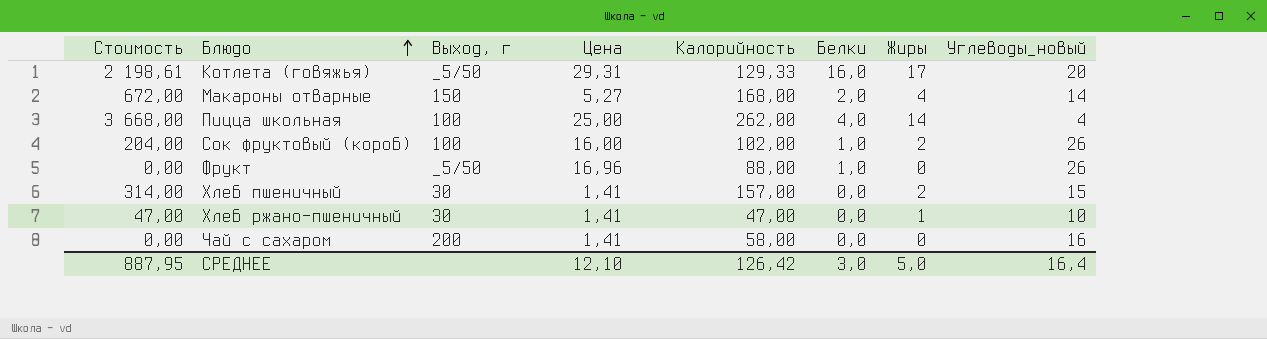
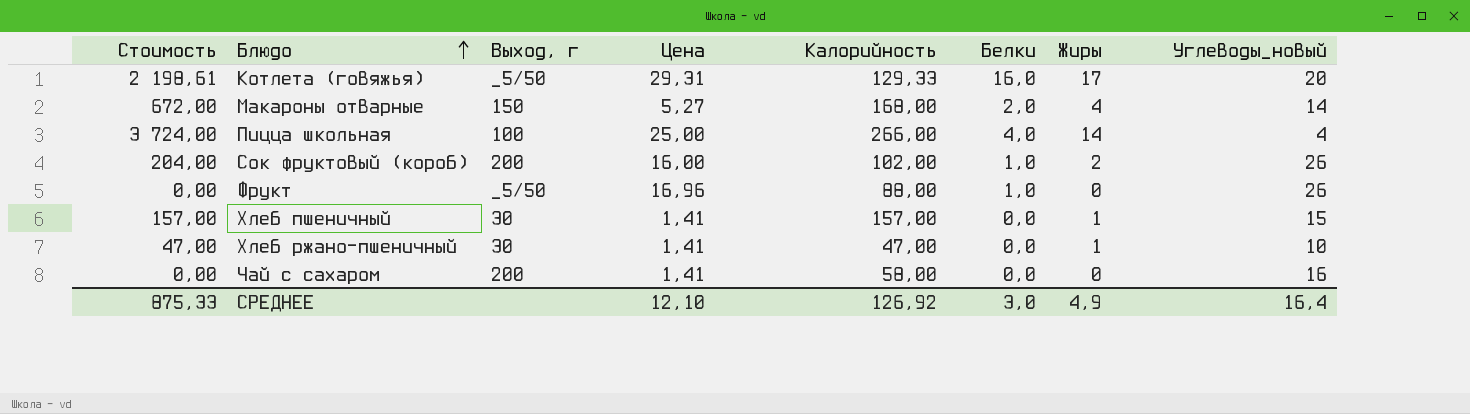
Пицца школьная | Стоимость: 3 668,00 -> 3 724,00
Пицца школьная | Калорийность: 262,00 -> 266,00
Сок фруктовый (короб) | Выход, г: 100 -> 200
Хлеб пшеничный | Стоимость: 314,00 -> 157,00
Хлеб пшеничный | Жиры: 2 -> 1
СРЕДНЕЕ | Стоимость: 887,95 -> 875,33
СРЕДНЕЕ | Калорийность: 126,42 -> 126,92
СРЕДНЕЕ | Жиры: 5,0 -> 4,9

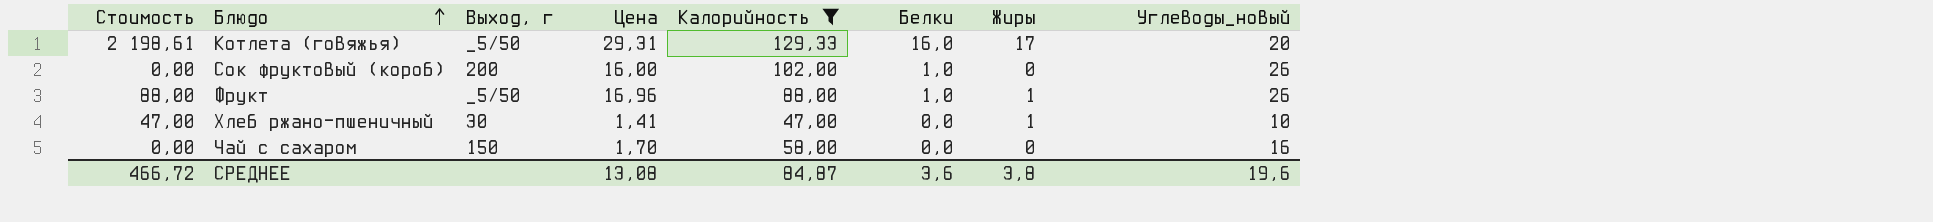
filter: none -> Калорийность <= 129,33
Сок фруктовый (короб) | Стоимость: 204,00 -> 0,00
Сок фруктовый (короб) | Жиры: 2 -> 0
Фрукт | Стоимость: 0,00 -> 88,00
Фрукт | Жиры: 0 -> 1
Чай с сахаром | Выход, г: 200 -> 150
Чай с сахаром | Цена: 1,41 -> 1,70
СРЕДНЕЕ | Стоимость: 875,33 -> 466,72
СРЕДНЕЕ | Цена: 12,10 -> 13,08
СРЕДНЕЕ | Калорийность: 126,92 -> 84,87
СРЕДНЕЕ | Белки: 3,0 -> 3,6
СРЕДНЕЕ | Жиры: 4,9 -> 3,8
СРЕДНЕЕ | Углеводы_новый: 16,4 -> 19,6

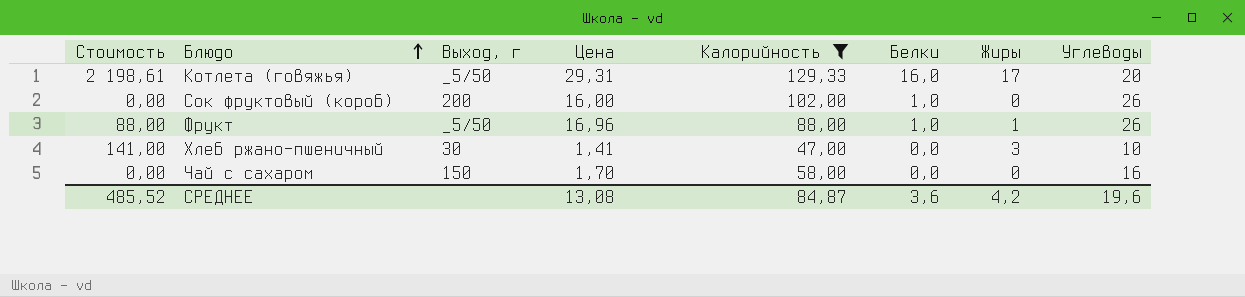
column name: Углеводы_новый -> Углеводы
Хлеб ржано-пшеничный | Стоимость: 47,00 -> 141,00
Хлеб ржано-пшеничный | Жиры: 1 -> 3
СРЕДНЕЕ | Стоимость: 466,72 -> 485,52
СРЕДНЕЕ | Жиры: 3,8 -> 4,2

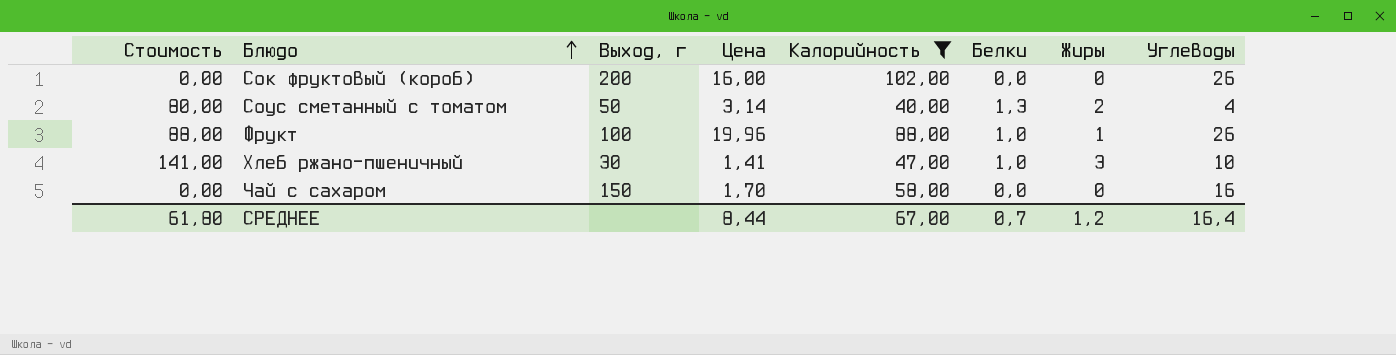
row Котлета (говяжья): 2 198,61 | _5/50 | 29,31 | 129,33 | 16,0 | 17 | 20 -> none
Сок фруктовый (короб) | Белки: 1,0 -> 0,0
row Соус сметанный с томатом: none -> 80,00 | 50 | 3,14 | 40,00 | 1,3 | 2 | 4
Фрукт | Выход, г: _5/50 -> 100
Фрукт | Цена: 16,96 -> 19,96
Хлеб ржано-пшеничный | Белки: 0,0 -> 1,0
СРЕДНЕЕ | Стоимость: 485,52 -> 61,80
СРЕДНЕЕ | Цена: 13,08 -> 8,44
СРЕДНЕЕ | Калорийность: 84,87 -> 67,00
СРЕДНЕЕ | Белки: 3,6 -> 0,7
СРЕДНЕЕ | Жиры: 4,2 -> 1,2
СРЕДНЕЕ | Углеводы: 19,6 -> 16,4

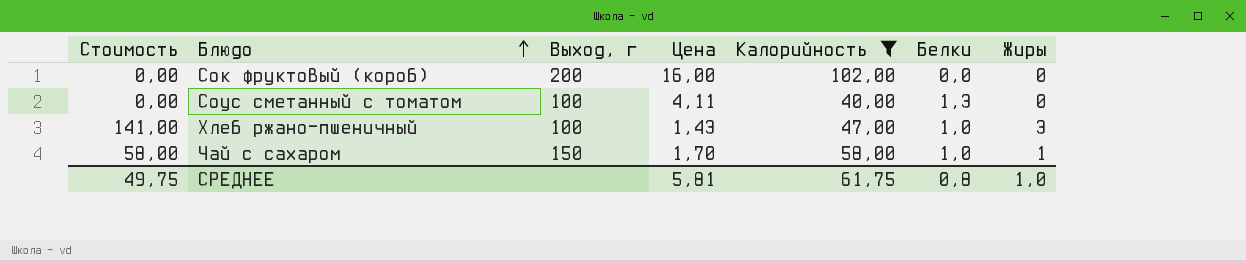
column Углеводы | position: 8 -> none
row Фрукт: 88,00 | 100 | 19,96 | 88,00 | 1,0 | 1 | 26 -> none
Соус сметанный с томатом | Стоимость: 80,00 -> 0,00
Соус сметанный с томатом | Выход, г: 50 -> 100
Соус сметанный с томатом | Цена: 3,14 -> 4,11
Соус сметанный с томатом | Жиры: 2 -> 0
Хлеб ржано-пшеничный | Выход, г: 30 -> 100
Хлеб ржано-пшеничный | Цена: 1,41 -> 1,43
Чай с сахаром | Стоимость: 0,00 -> 58,00
Чай с сахаром | Белки: 0,0 -> 1,0
Чай с сахаром | Жиры: 0 -> 1
СРЕДНЕЕ | Стоимость: 61,80 -> 49,75
СРЕДНЕЕ | Цена: 8,44 -> 5,81
СРЕДНЕЕ | Калорийность: 67,00 -> 61,75
СРЕДНЕЕ | Белки: 0,7 -> 0,8
СРЕДНЕЕ | Жиры: 1,2 -> 1,0

